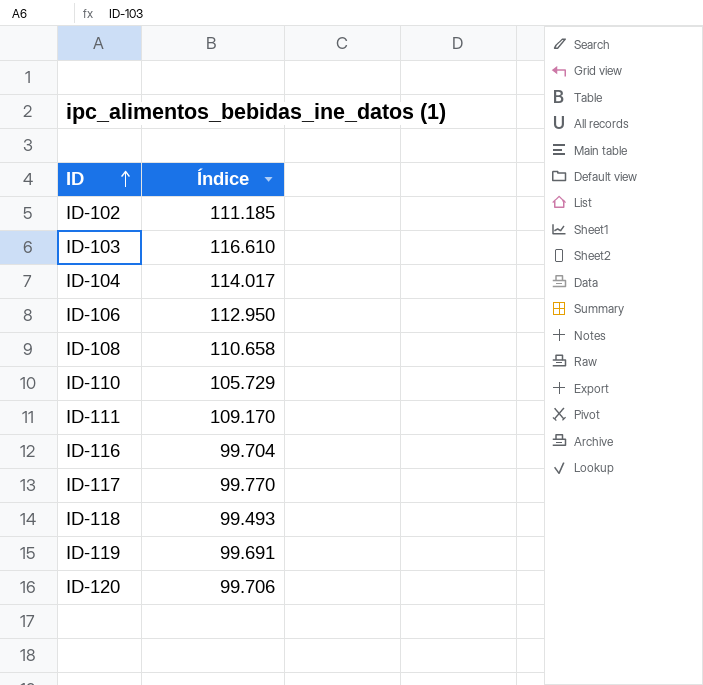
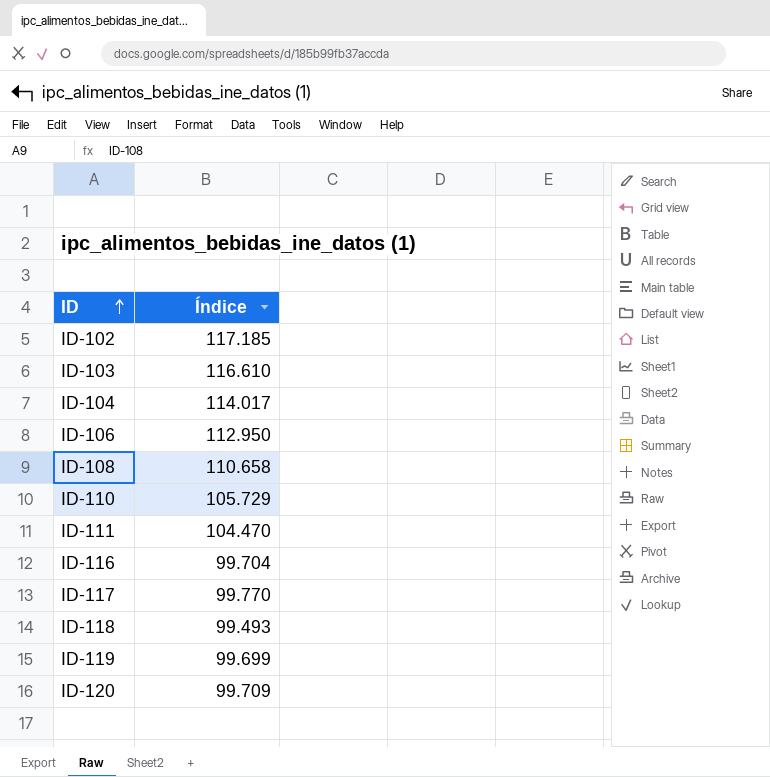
ID-102 | Índice: 111.185 -> 117.185
ID-111 | Índice: 109.170 -> 104.470
ID-119 | Índice: 99.691 -> 99.699
ID-120 | Índice: 99.706 -> 99.709

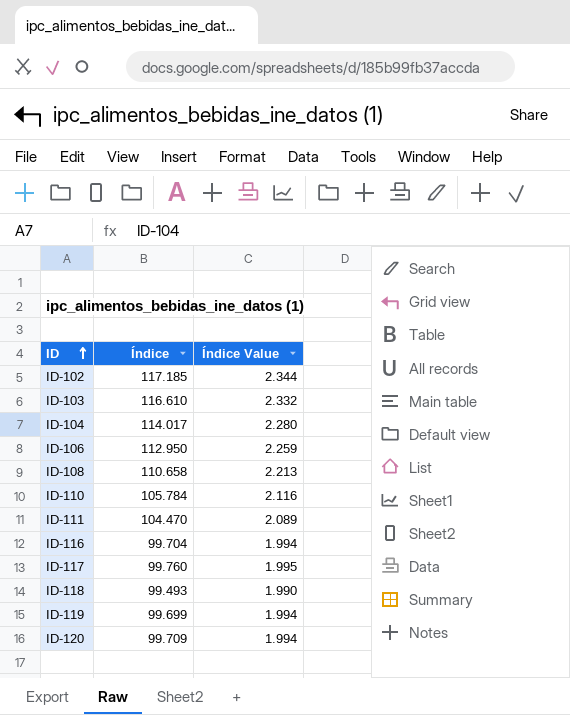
column Índice Value | formula: none -> [Índice] * 0.02
ID-110 | Índice: 105.729 -> 105.784
ID-117 | Índice: 99.770 -> 99.760

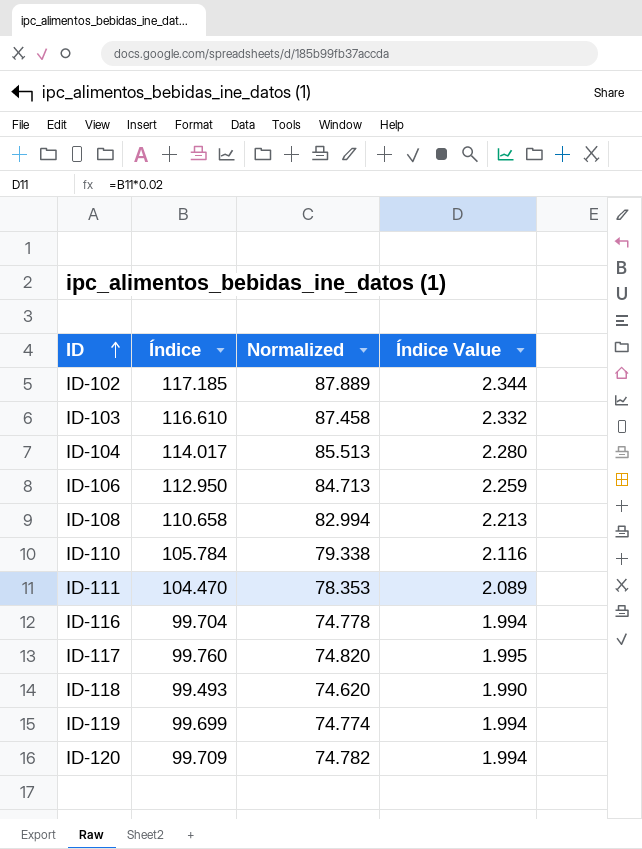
column Normalized | formula: none -> [Índice] * 0.75

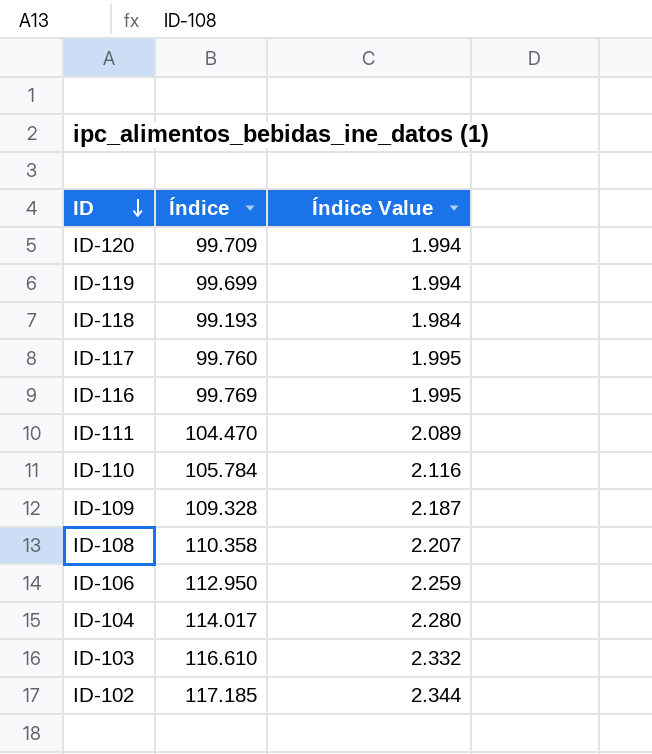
row order: ID ascending -> ID descending
column Normalized | formula: [Índice] * 0.75 -> none
ID-118 | Índice: 99.493 -> 99.193
ID-118 | Índice Value: 1.990 -> 1.984
ID-116 | Índice: 99.704 -> 99.769
ID-116 | Índice Value: 1.994 -> 1.995
row ID-109: none -> 109.328 | 2.187
ID-108 | Índice: 110.658 -> 110.358
ID-108 | Índice Value: 2.213 -> 2.207

